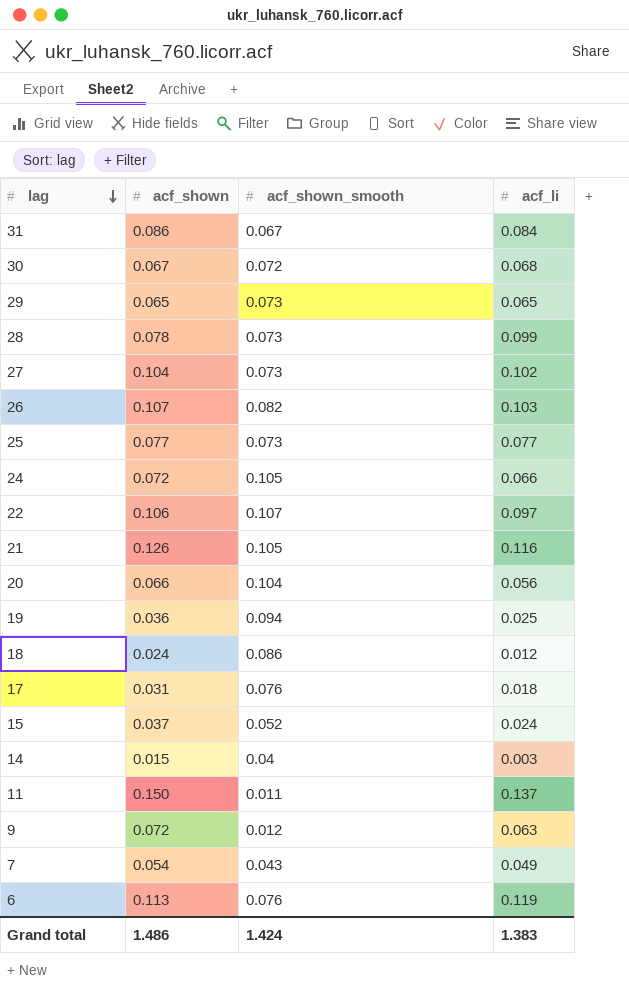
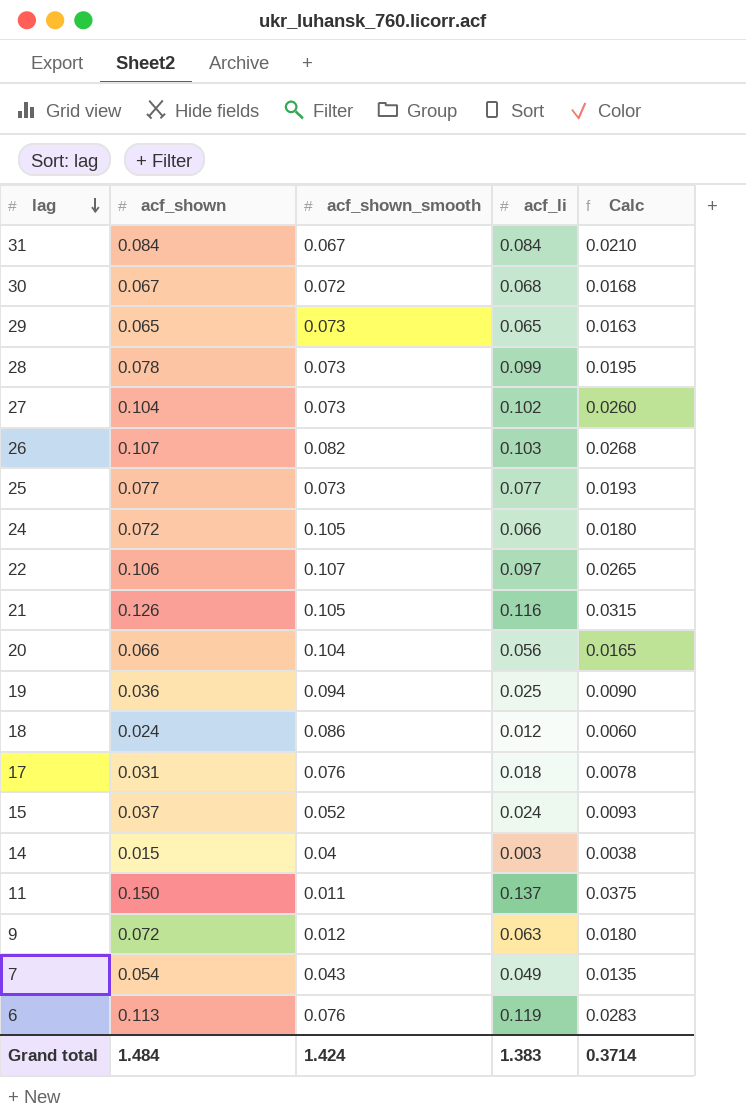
column Calc | formula: none -> [acf_shown] * 0.25
31 | acf_shown: 0.086 -> 0.084
Grand total | acf_shown: 1.486 -> 1.484

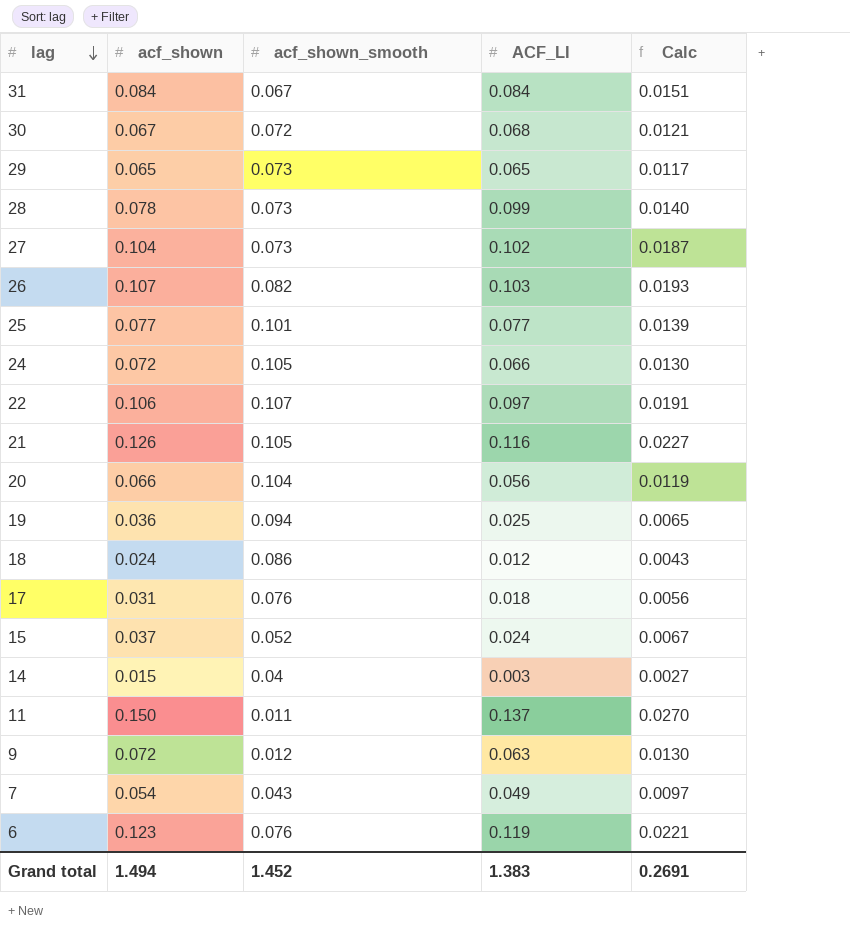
column name: acf_li -> ACF_LI
column Calc | formula: [acf_shown] * 0.25 -> [acf_shown] * 0.18
25 | acf_shown_smooth: 0.073 -> 0.101
6 | acf_shown: 0.113 -> 0.123
Grand total | acf_shown: 1.484 -> 1.494
Grand total | acf_shown_smooth: 1.424 -> 1.452
Grand total | Calc: 0.3714 -> 0.2691

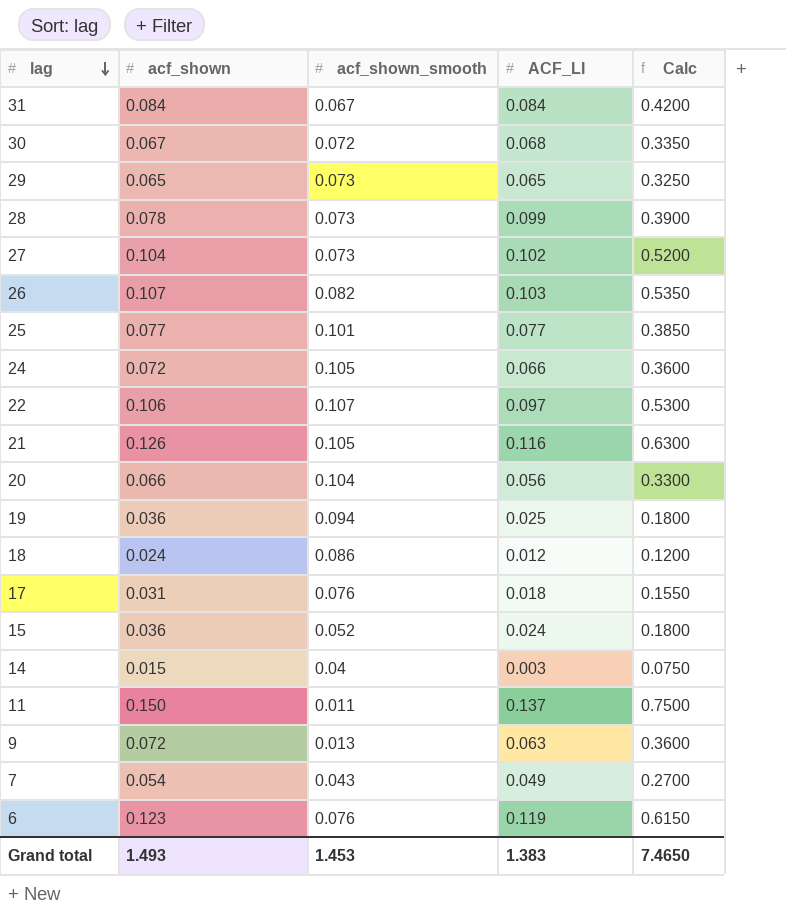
column Calc | formula: [acf_shown] * 0.18 -> [acf_shown] * 5
15 | acf_shown: 0.037 -> 0.036
9 | acf_shown_smooth: 0.012 -> 0.013
Grand total | acf_shown: 1.494 -> 1.493
Grand total | acf_shown_smooth: 1.452 -> 1.453
Grand total | Calc: 0.2691 -> 7.4650

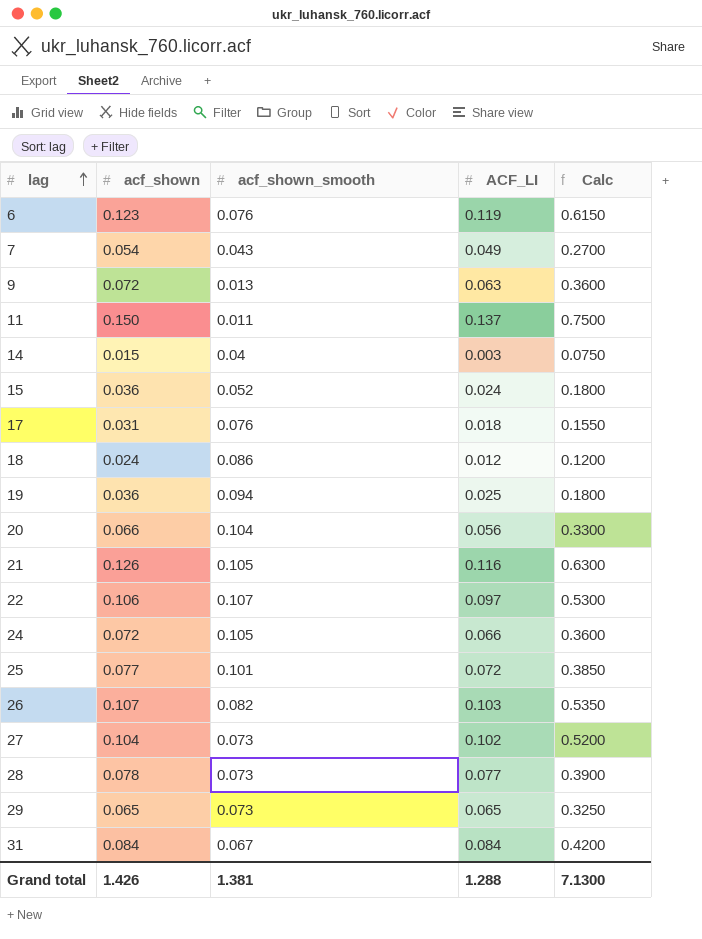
row order: lag descending -> lag ascending
row 30: 0.067 | 0.072 | 0.068 | 0.3350 -> none
25 | ACF_LI: 0.077 -> 0.072
28 | ACF_LI: 0.099 -> 0.077
Grand total | acf_shown: 1.493 -> 1.426
Grand total | acf_shown_smooth: 1.453 -> 1.381
Grand total | ACF_LI: 1.383 -> 1.288
Grand total | Calc: 7.4650 -> 7.1300

